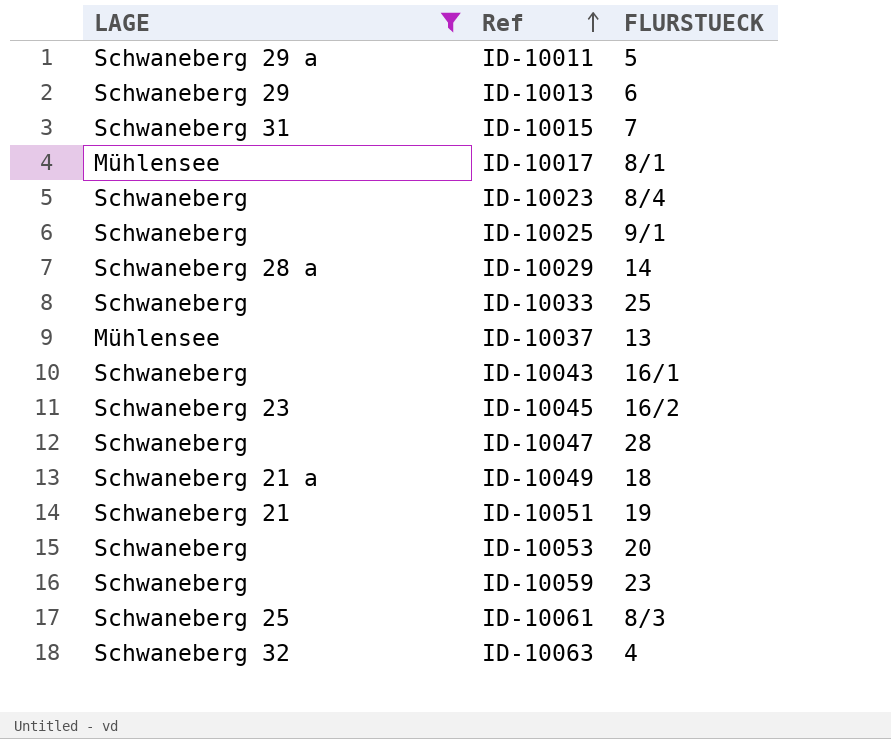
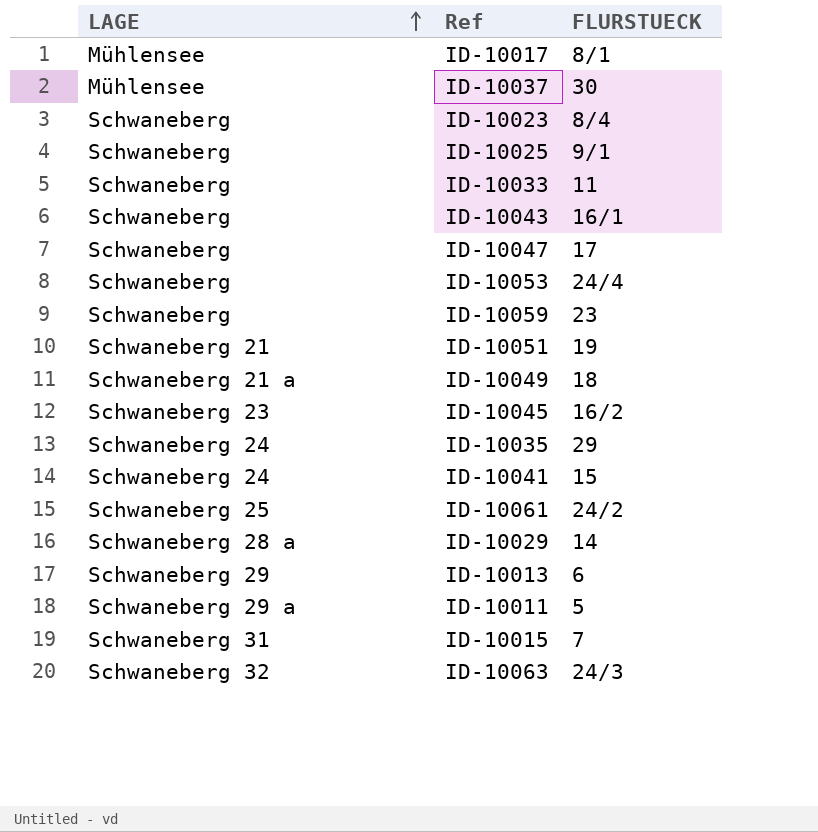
filter: LAGE != Schwaneberg 24 -> none
row order: Ref ascending -> LAGE ascending
ID-10037 | FLURSTUECK: 13 -> 30
ID-10033 | FLURSTUECK: 25 -> 11
ID-10047 | FLURSTUECK: 28 -> 17
ID-10053 | FLURSTUECK: 20 -> 24/4
ID-10061 | FLURSTUECK: 8/3 -> 24/2
ID-10063 | FLURSTUECK: 4 -> 24/3

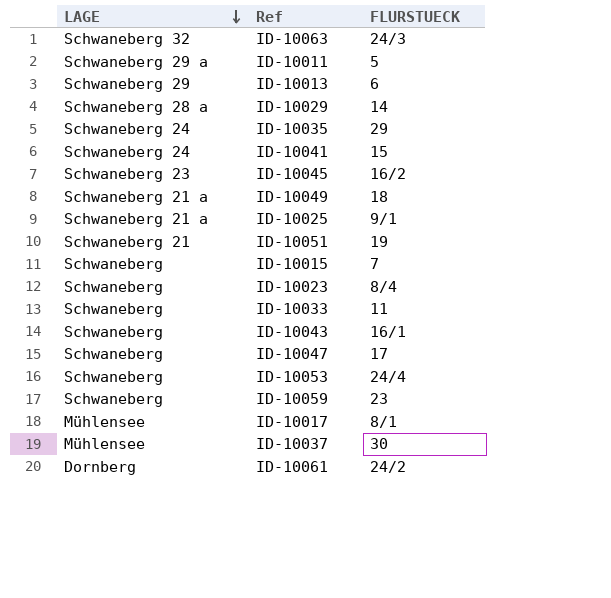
row order: LAGE ascending -> LAGE descending
ID-10025 | LAGE: Schwaneberg -> Schwaneberg 21 a
ID-10015 | LAGE: Schwaneberg 31 -> Schwaneberg
ID-10061 | LAGE: Schwaneberg 25 -> Dornberg

